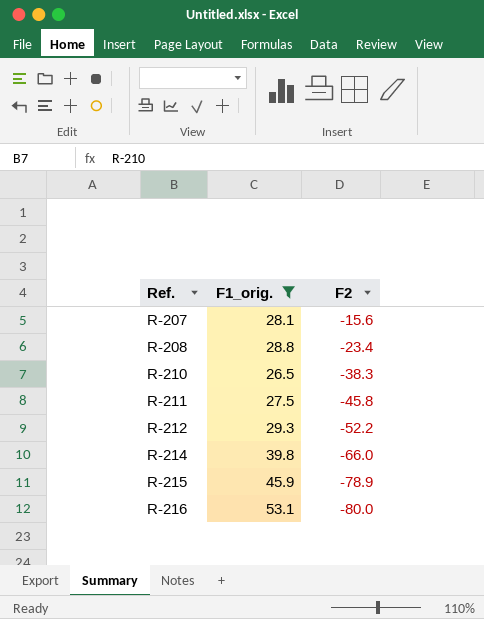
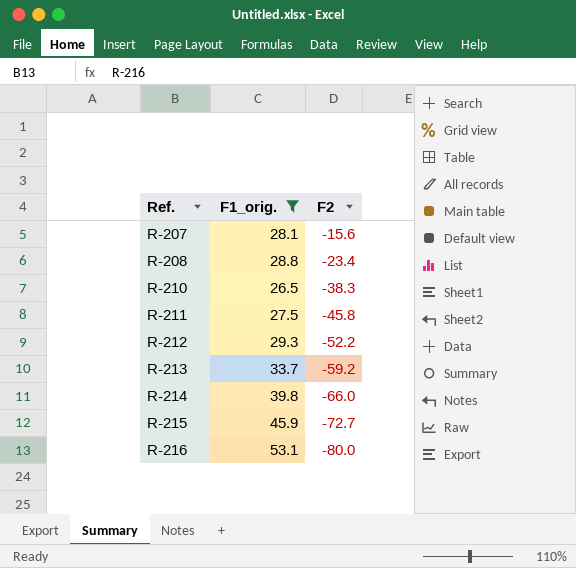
row R-213: none -> 33.7 | -59.2
R-215 | F2: -78.9 -> -72.7

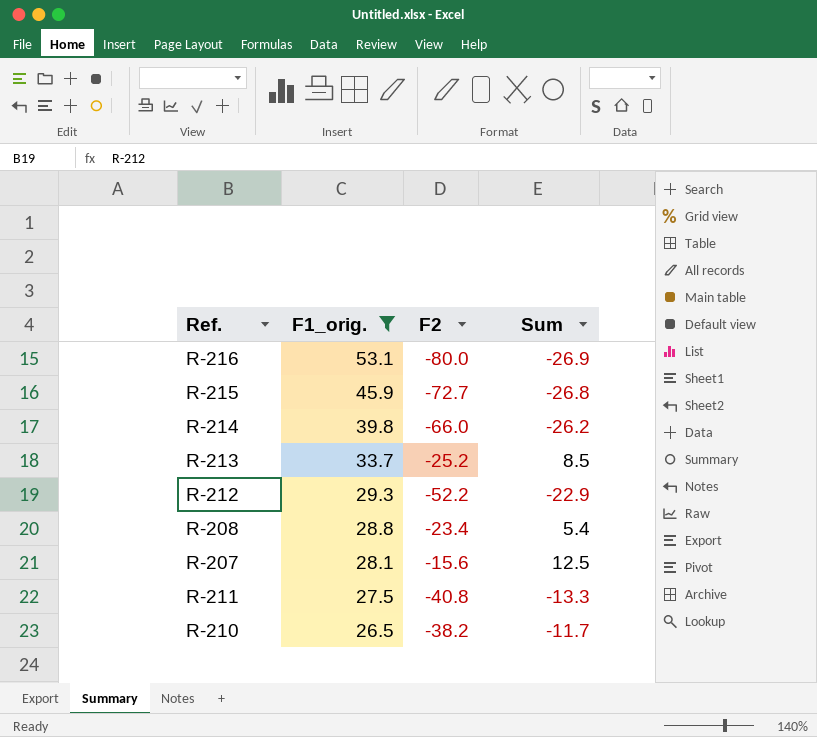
row order: Ref. ascending -> F1_orig. descending
column Sum | formula: none -> [F1_orig.] + [F2]
R-213 | F2: -59.2 -> -25.2
R-211 | F2: -45.8 -> -40.8
R-210 | F2: -38.3 -> -38.2

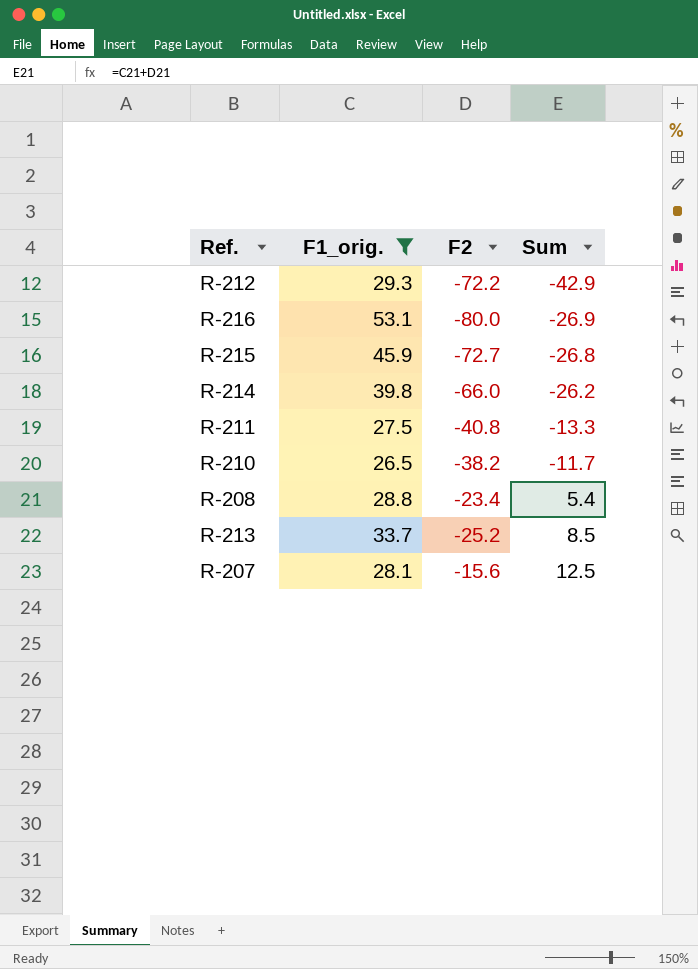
row order: F1_orig. descending -> Sum ascending
R-212 | F2: -52.2 -> -72.2
R-212 | Sum: -22.9 -> -42.9

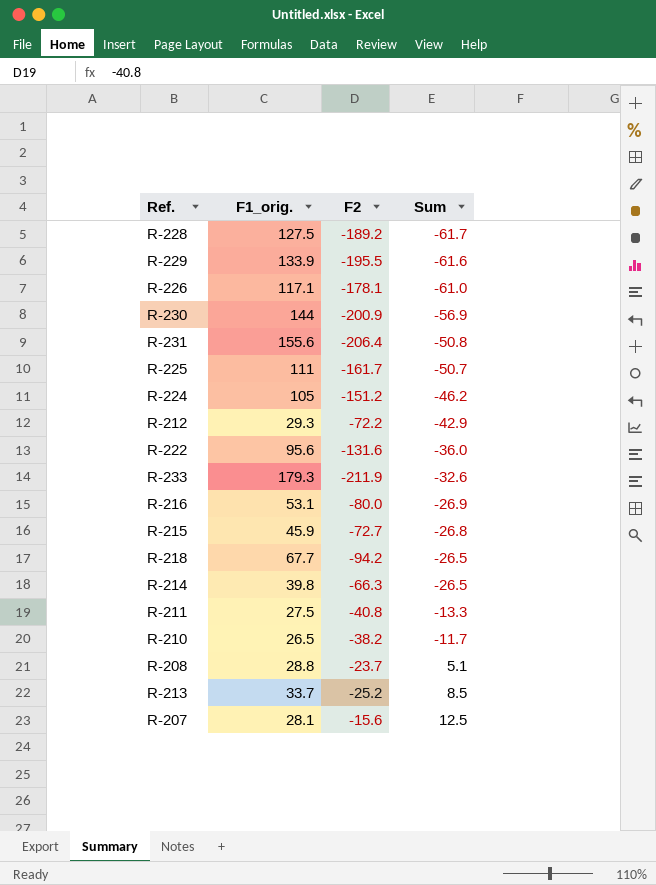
filter: F1_orig. <= 53.1 -> none
R-214 | F2: -66.0 -> -66.3
R-214 | Sum: -26.2 -> -26.5
R-208 | F2: -23.4 -> -23.7
R-208 | Sum: 5.4 -> 5.1

